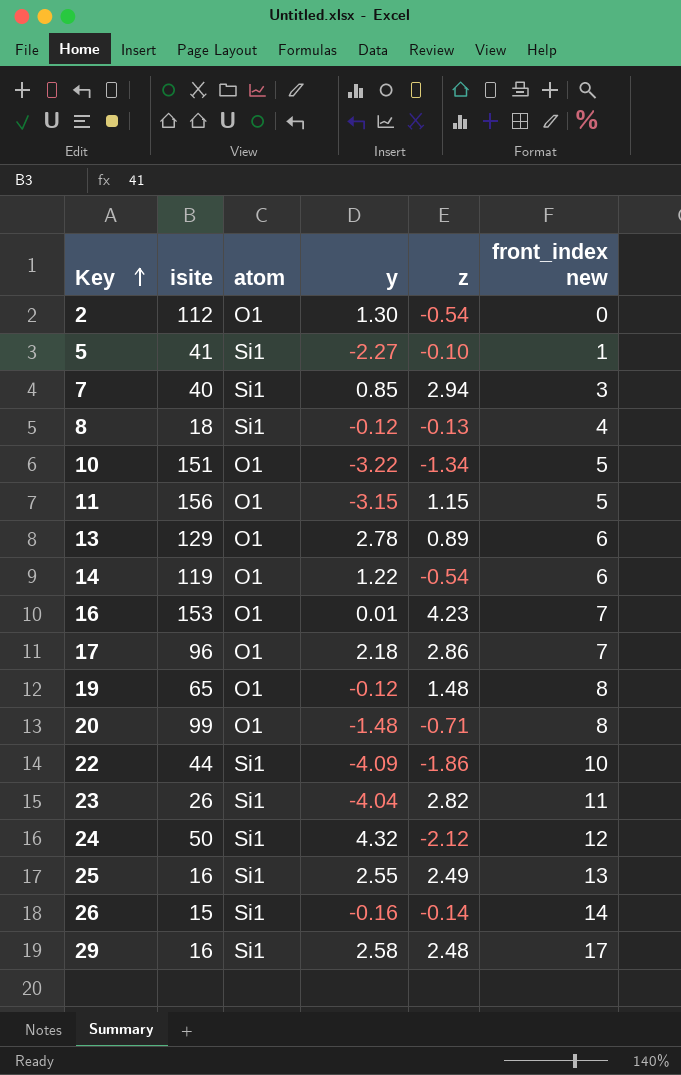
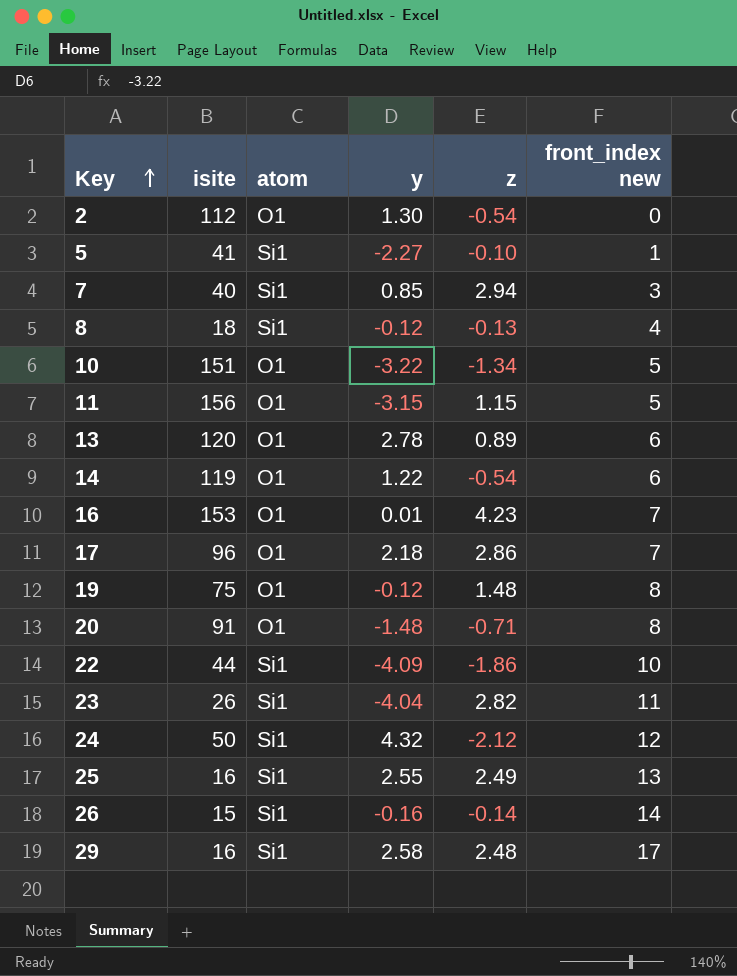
13 | isite: 129 -> 120
19 | isite: 65 -> 75
20 | isite: 99 -> 91

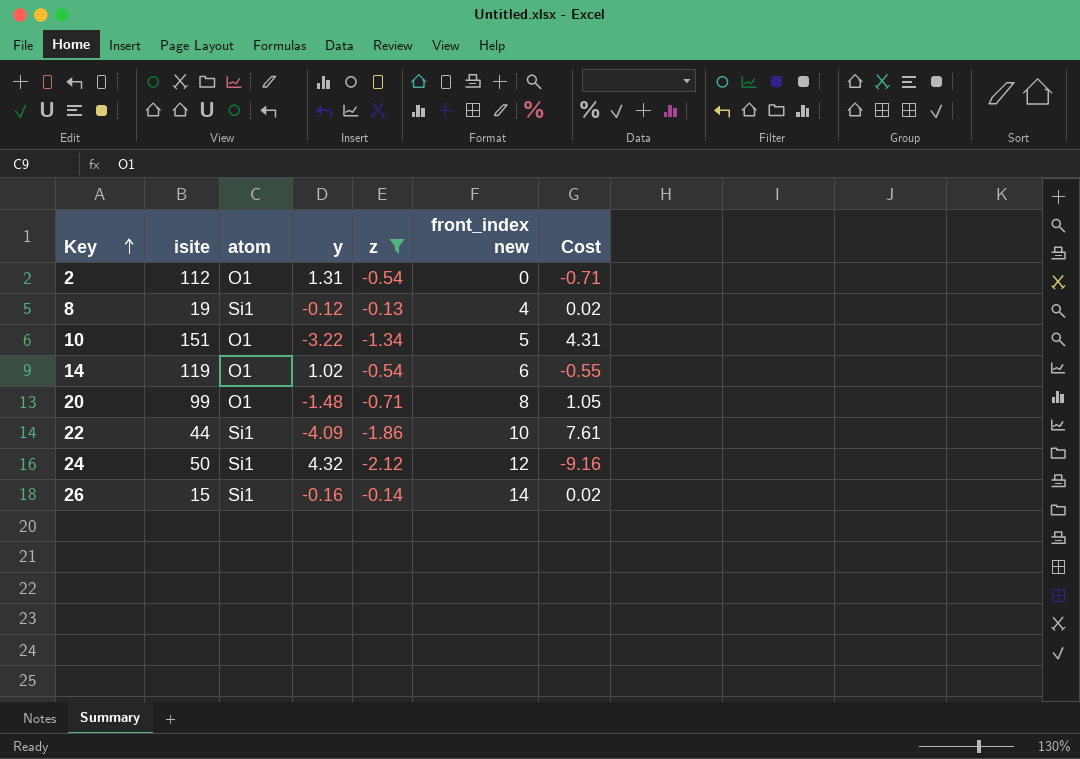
filter: none -> z <= -0.13
column Cost | formula: none -> [y] * [z]
2 | y: 1.30 -> 1.31
8 | isite: 18 -> 19
14 | y: 1.22 -> 1.02
20 | isite: 91 -> 99

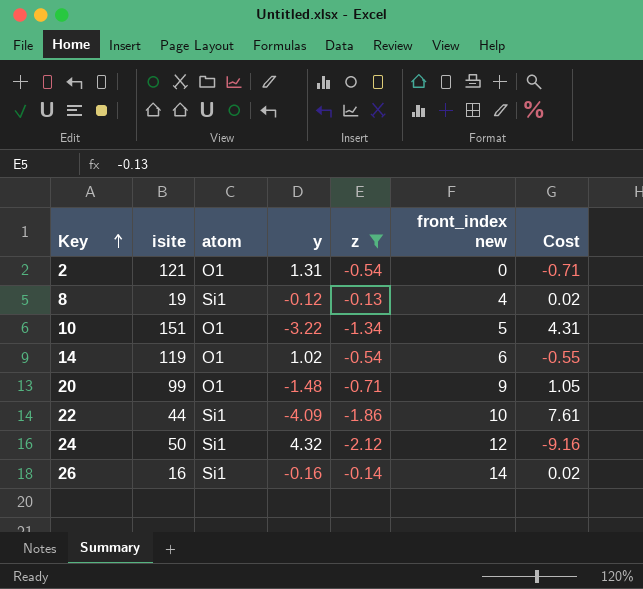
2 | isite: 112 -> 121
20 | front_index new: 8 -> 9
26 | isite: 15 -> 16

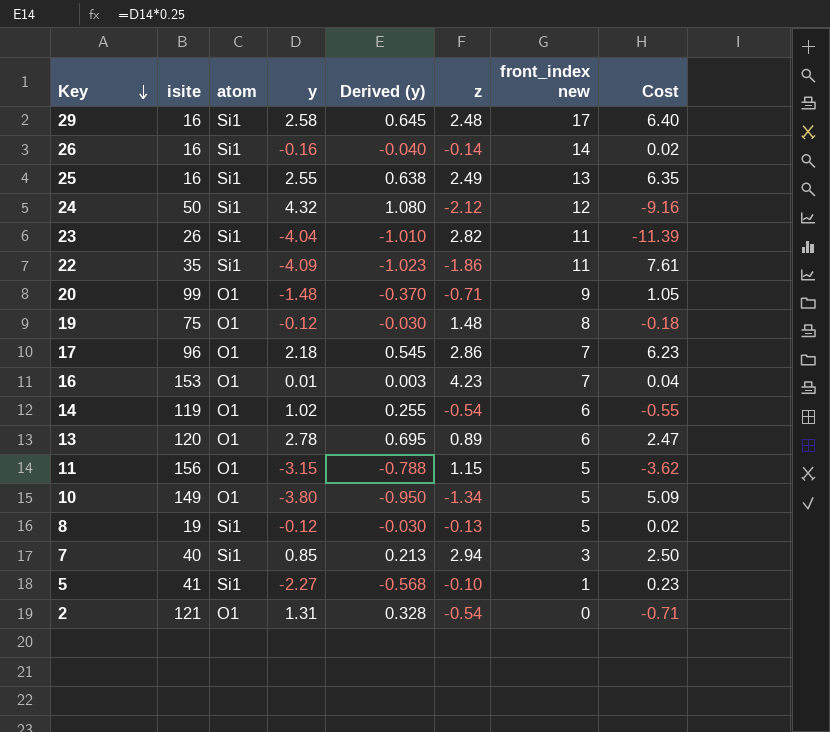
filter: z <= -0.13 -> none
row order: Key ascending -> Key descending
column Derived (y) | formula: none -> [y] * 0.25
22 | isite: 44 -> 35
22 | front_index new: 10 -> 11
10 | isite: 151 -> 149
10 | y: -3.22 -> -3.80
10 | Cost: 4.31 -> 5.09
8 | front_index new: 4 -> 5

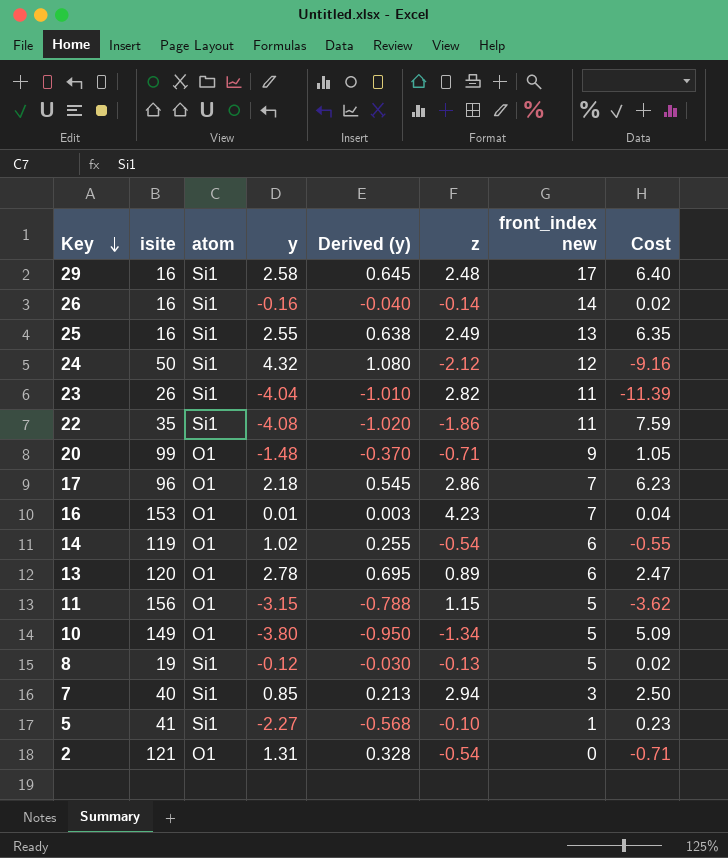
row 19: 75 | O1 | -0.12 | -0.030 | 1.48 | 8 | -0.18 -> none
22 | y: -4.09 -> -4.08
22 | Derived (y): -1.023 -> -1.020
22 | Cost: 7.61 -> 7.59

